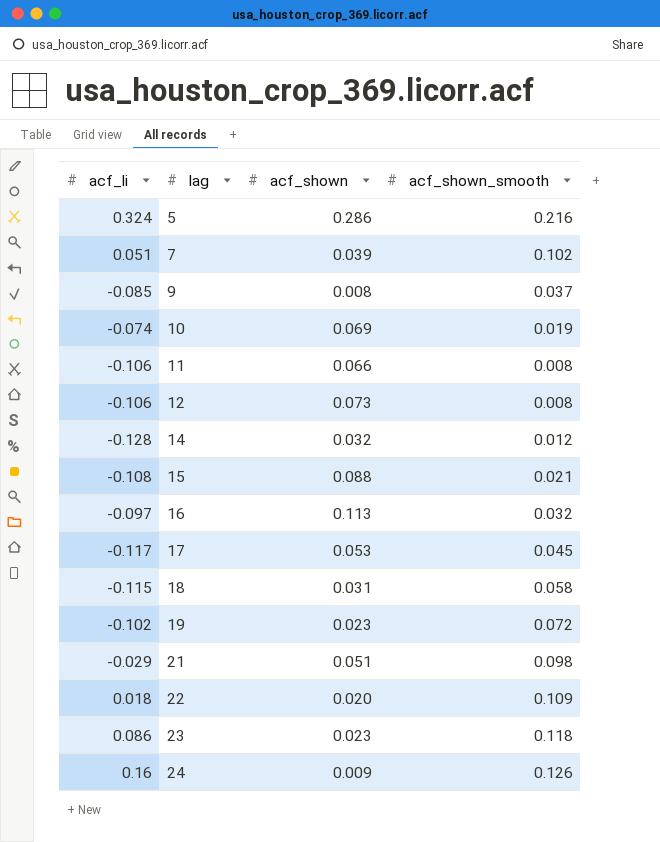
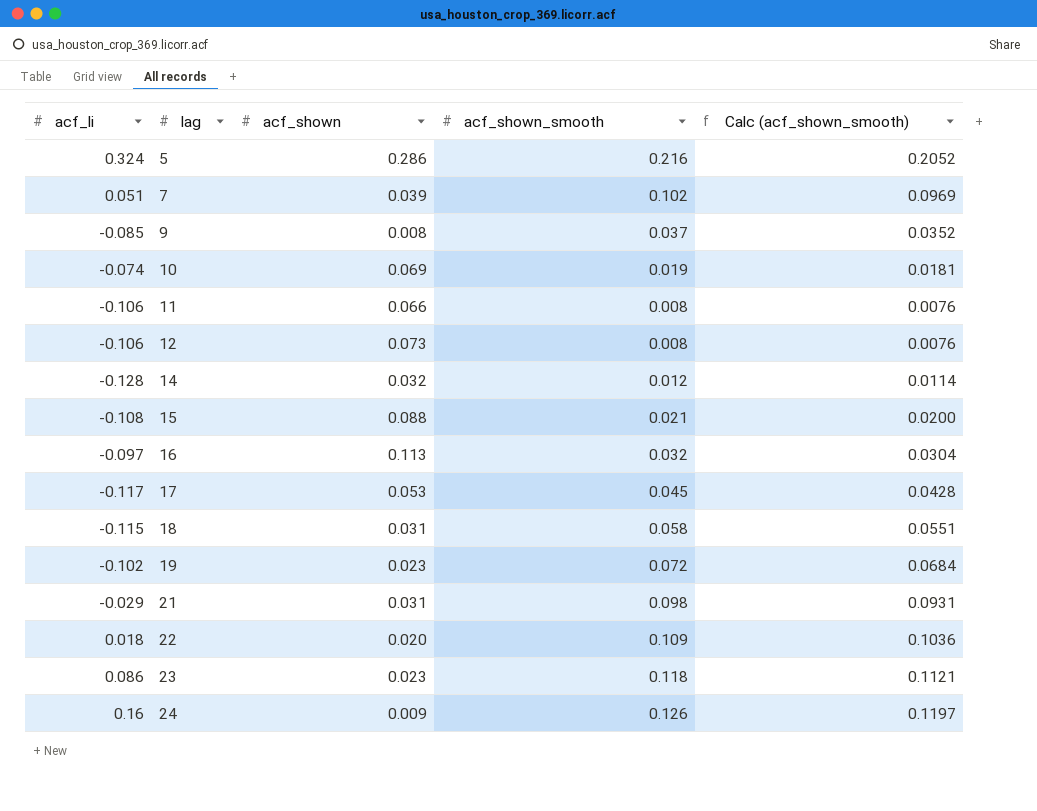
column Calc (acf_shown_smooth) | formula: none -> [acf_shown_smooth] * 0.95
21 | acf_shown: 0.051 -> 0.031

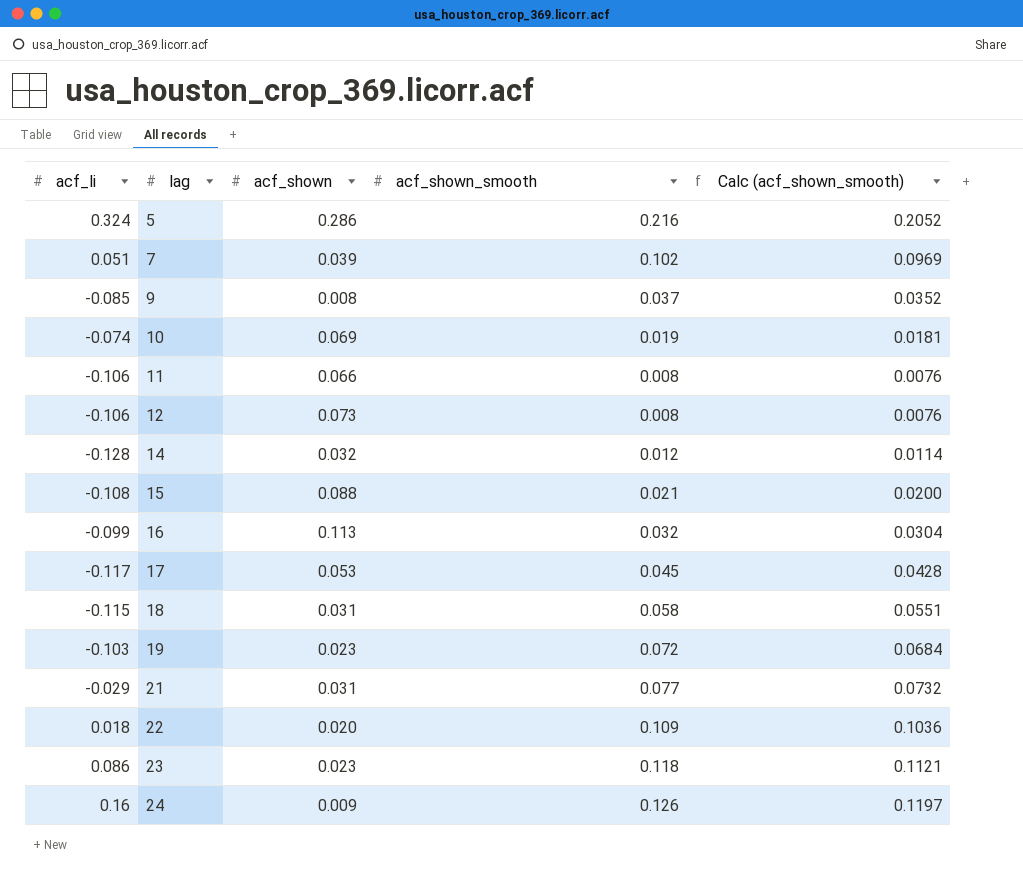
16 | acf_li: -0.097 -> -0.099
19 | acf_li: -0.102 -> -0.103
21 | acf_shown_smooth: 0.098 -> 0.077
21 | Calc (acf_shown_smooth): 0.0931 -> 0.0732

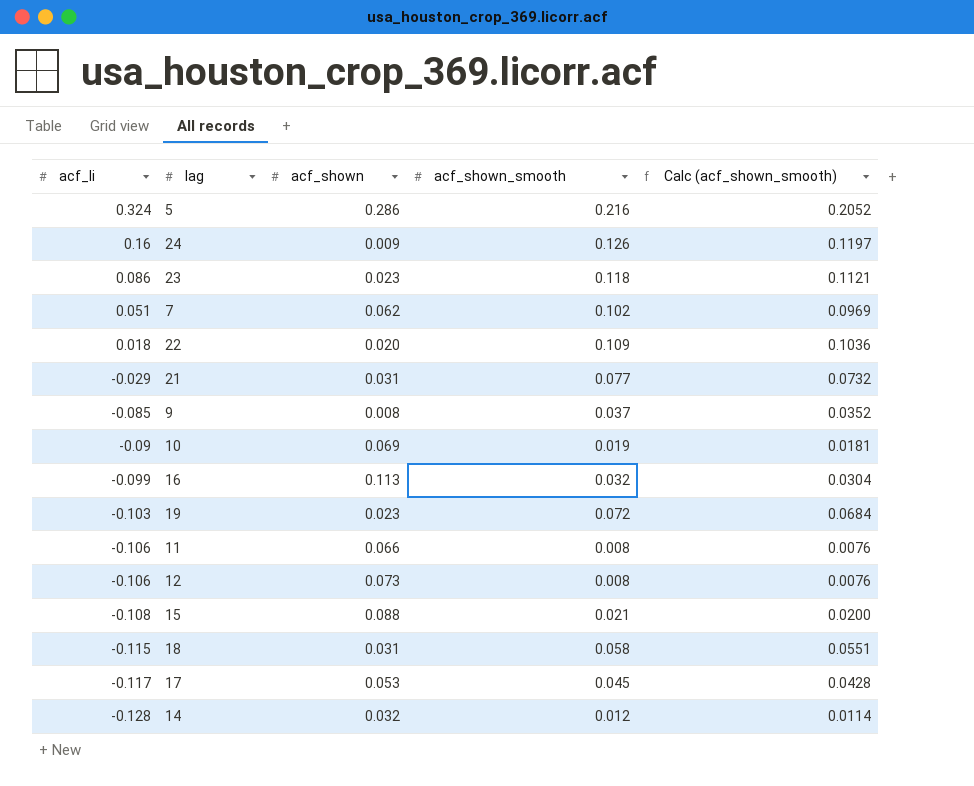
row order: lag ascending -> acf_li descending
7 | acf_shown: 0.039 -> 0.062
10 | acf_li: -0.074 -> -0.09

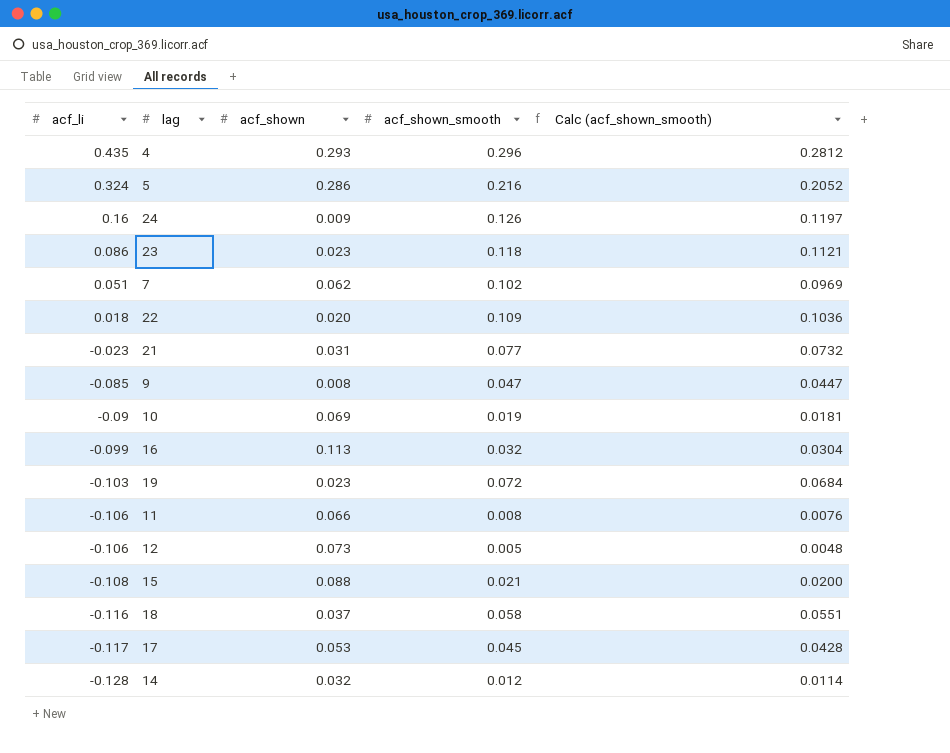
row 4: none -> 0.435 | 0.293 | 0.296 | 0.2812
21 | acf_li: -0.029 -> -0.023
9 | acf_shown_smooth: 0.037 -> 0.047
9 | Calc (acf_shown_smooth): 0.0352 -> 0.0447
12 | acf_shown_smooth: 0.008 -> 0.005
12 | Calc (acf_shown_smooth): 0.0076 -> 0.0048
18 | acf_li: -0.115 -> -0.116
18 | acf_shown: 0.031 -> 0.037

